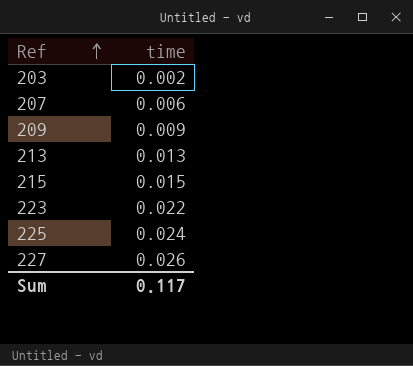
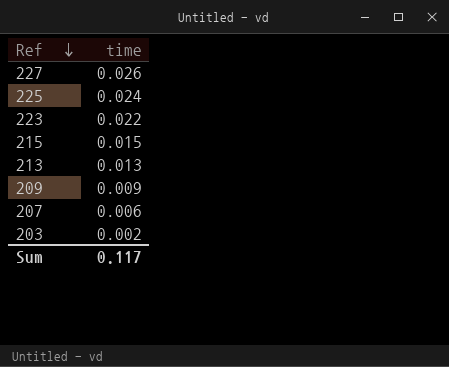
row order: Ref ascending -> Ref descending

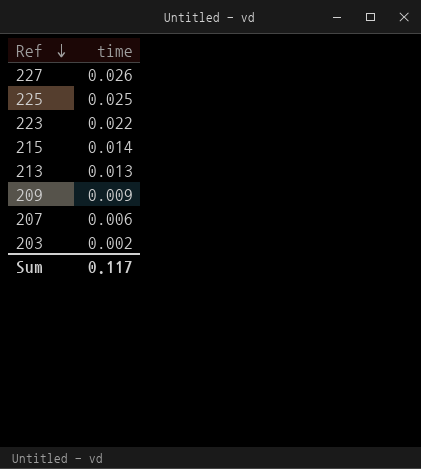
225 | time: 0.024 -> 0.025
215 | time: 0.015 -> 0.014

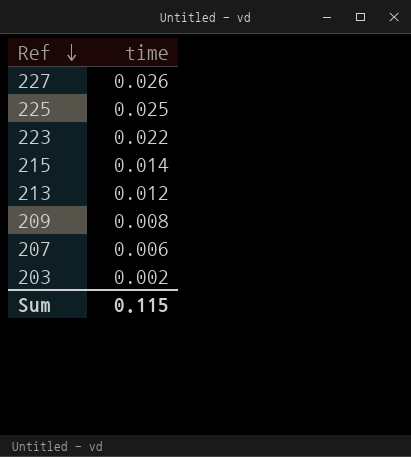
213 | time: 0.013 -> 0.012
209 | time: 0.009 -> 0.008
Sum | time: 0.117 -> 0.115

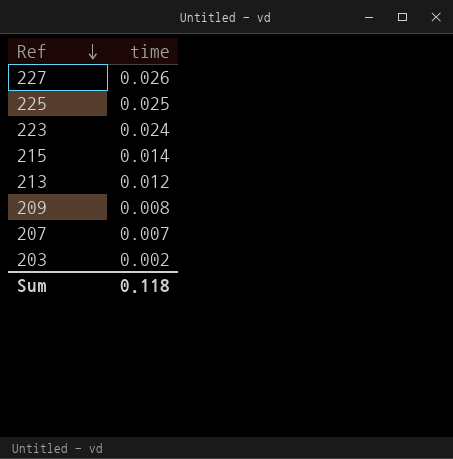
223 | time: 0.022 -> 0.024
207 | time: 0.006 -> 0.007
Sum | time: 0.115 -> 0.118

